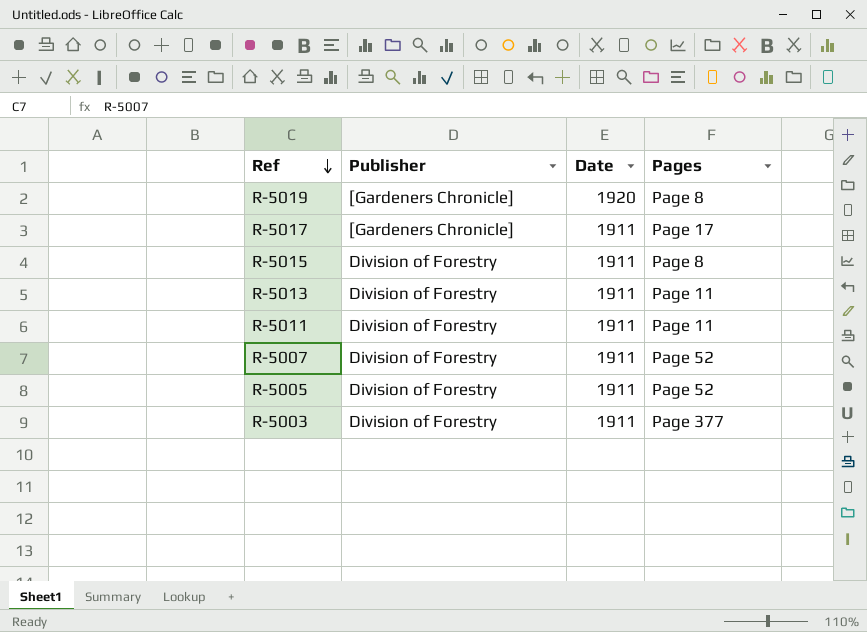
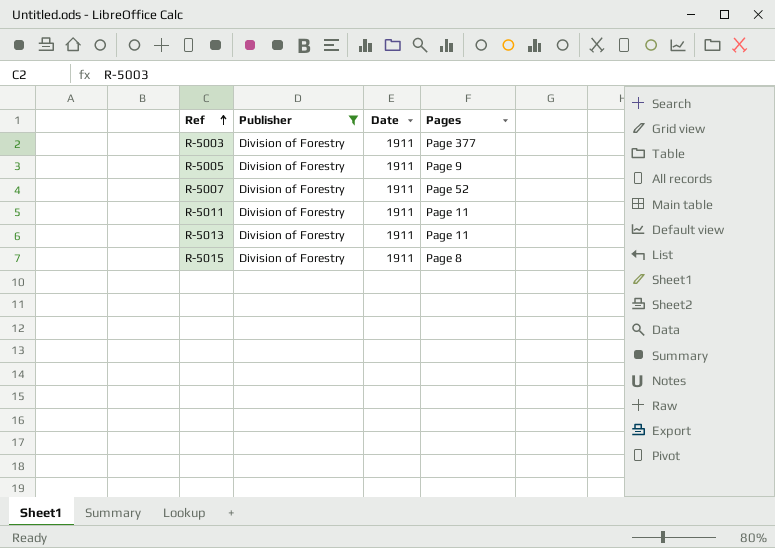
filter: none -> Publisher = Division of Forestry
row order: Ref descending -> Ref ascending
R-5005 | Pages: Page 52 -> Page 9

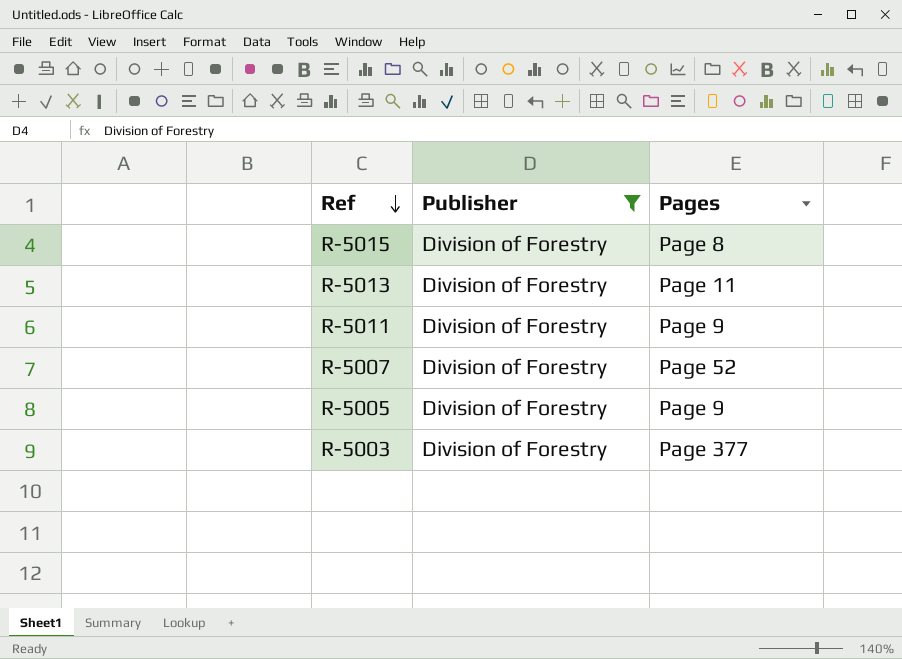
row order: Ref ascending -> Ref descending
column Date | position: 3 -> none
R-5011 | Pages: Page 11 -> Page 9

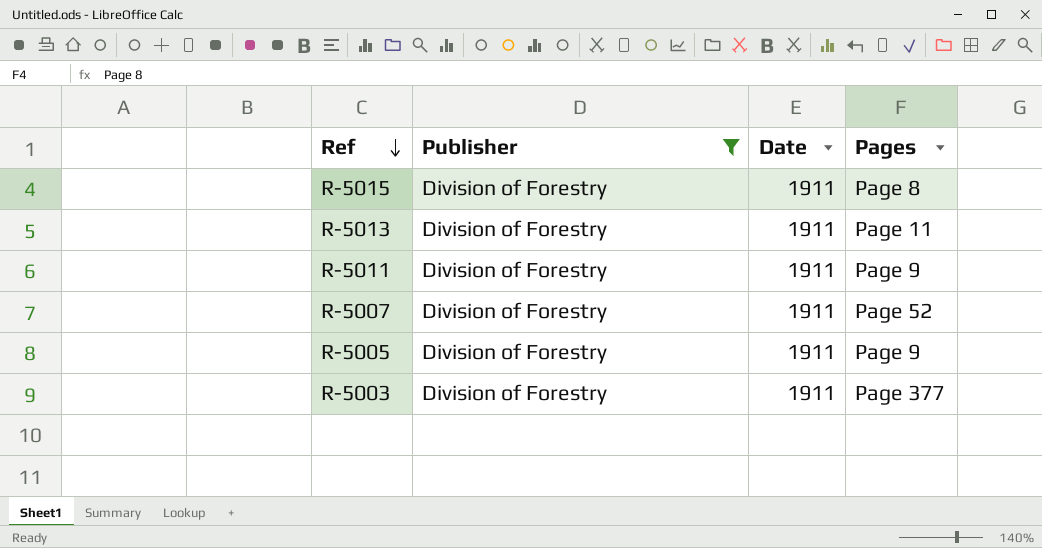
column Date | position: none -> 3

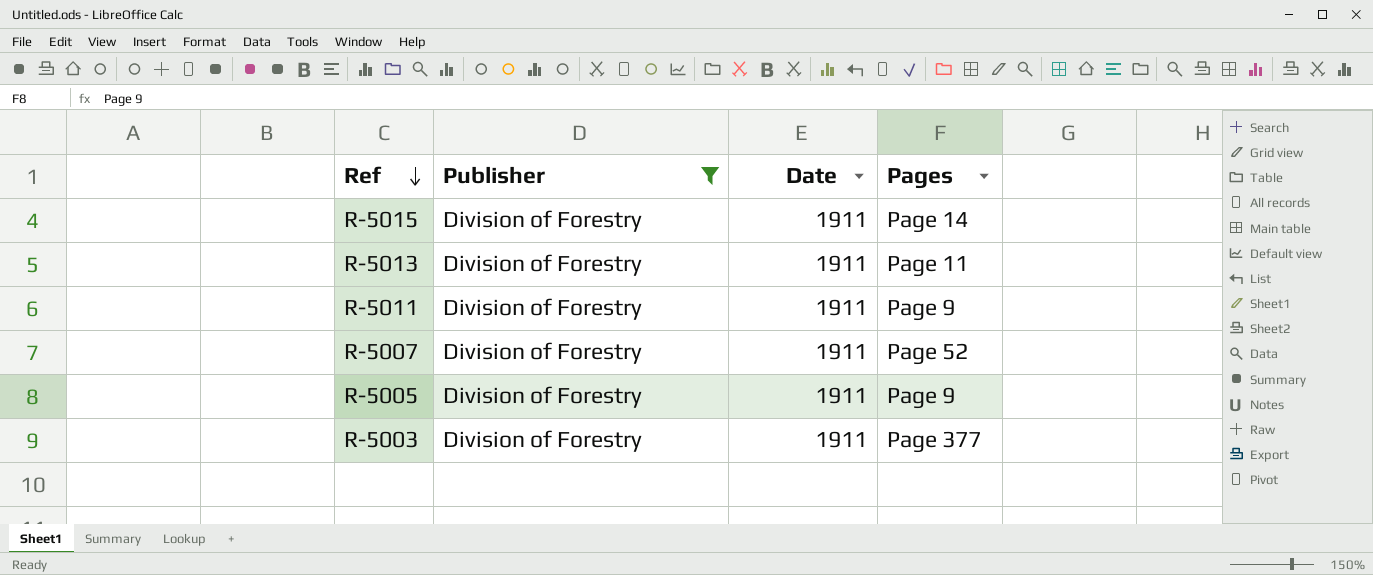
R-5015 | Pages: Page 8 -> Page 14

